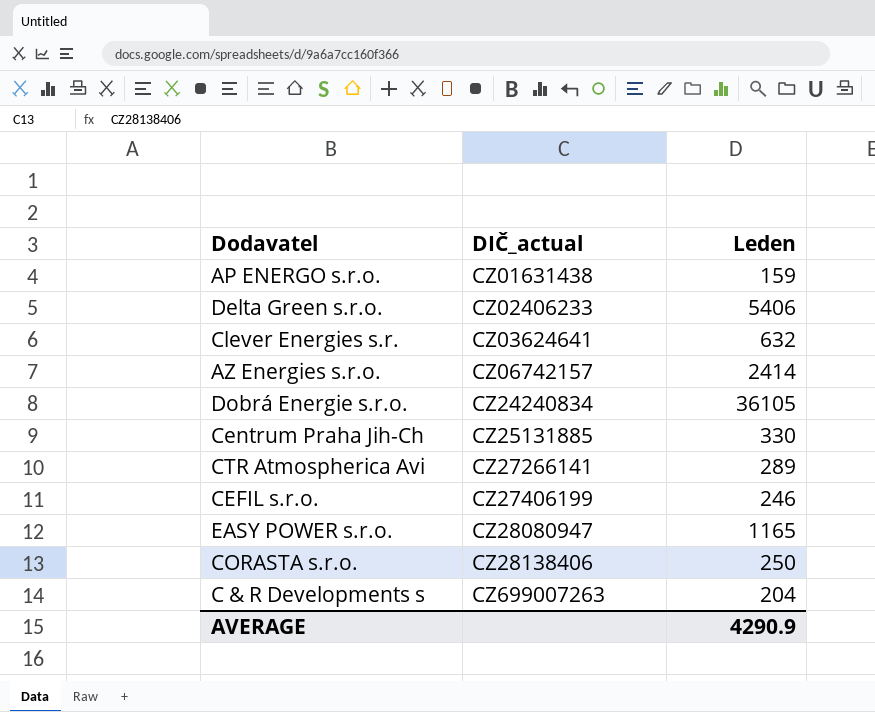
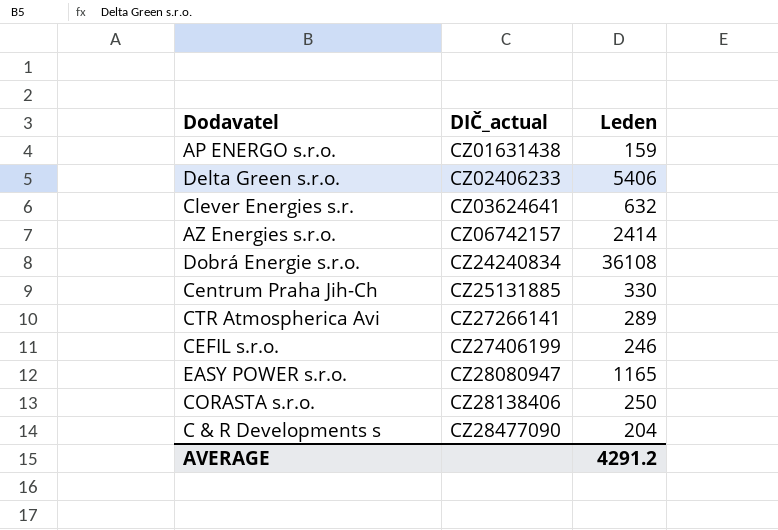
Dobrá Energie s.r.o. | Leden: 36105 -> 36108
C & R Developments s | DIČ_actual: CZ699007263 -> CZ28477090
AVERAGE | Leden: 4290.9 -> 4291.2

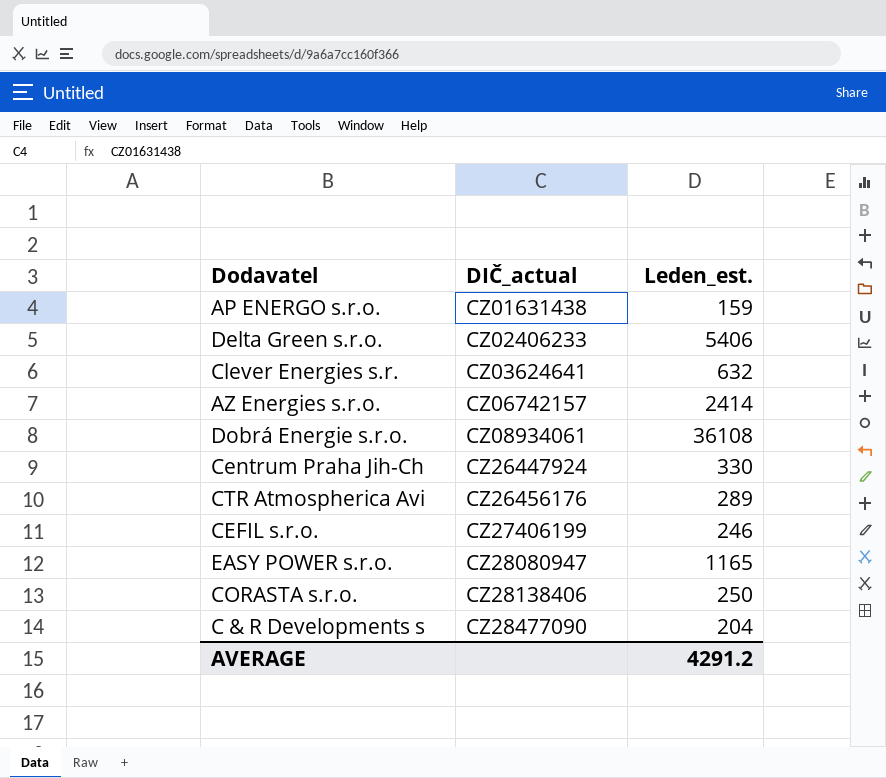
column name: Leden -> Leden_est.
Dobrá Energie s.r.o. | DIČ_actual: CZ24240834 -> CZ08934061
Centrum Praha Jih-Ch | DIČ_actual: CZ25131885 -> CZ26447924
CTR Atmospherica Avi | DIČ_actual: CZ27266141 -> CZ26456176

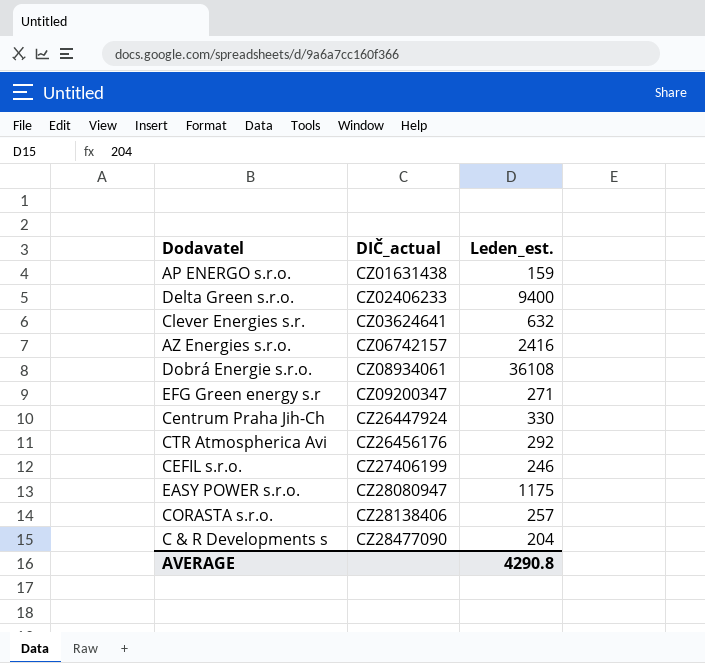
Delta Green s.r.o. | Leden_est.: 5406 -> 9400
AZ Energies s.r.o. | Leden_est.: 2414 -> 2416
row EFG Green energy s.r: none -> CZ09200347 | 271
CTR Atmospherica Avi | Leden_est.: 289 -> 292
EASY POWER s.r.o. | Leden_est.: 1165 -> 1175
CORASTA s.r.o. | Leden_est.: 250 -> 257
AVERAGE | Leden_est.: 4291.2 -> 4290.8

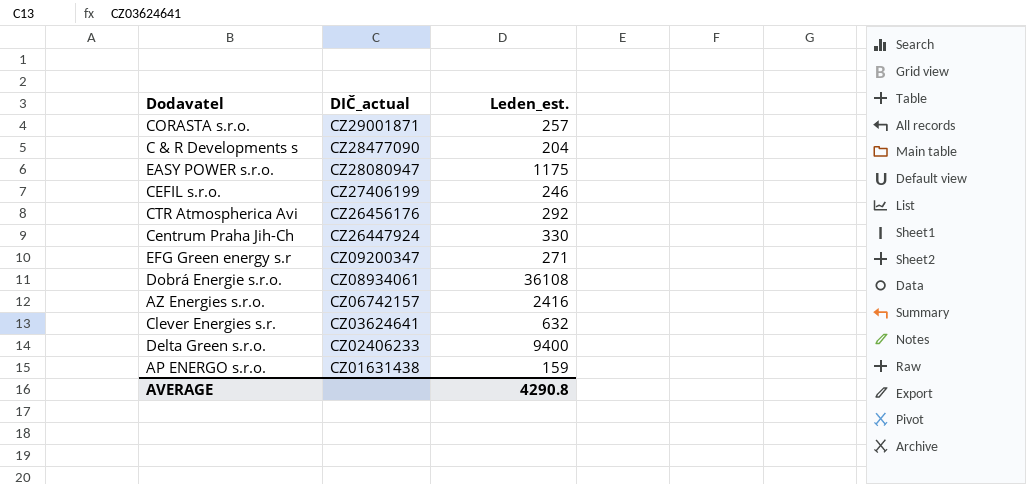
row order: DIČ_actual ascending -> DIČ_actual descending
CORASTA s.r.o. | DIČ_actual: CZ28138406 -> CZ29001871

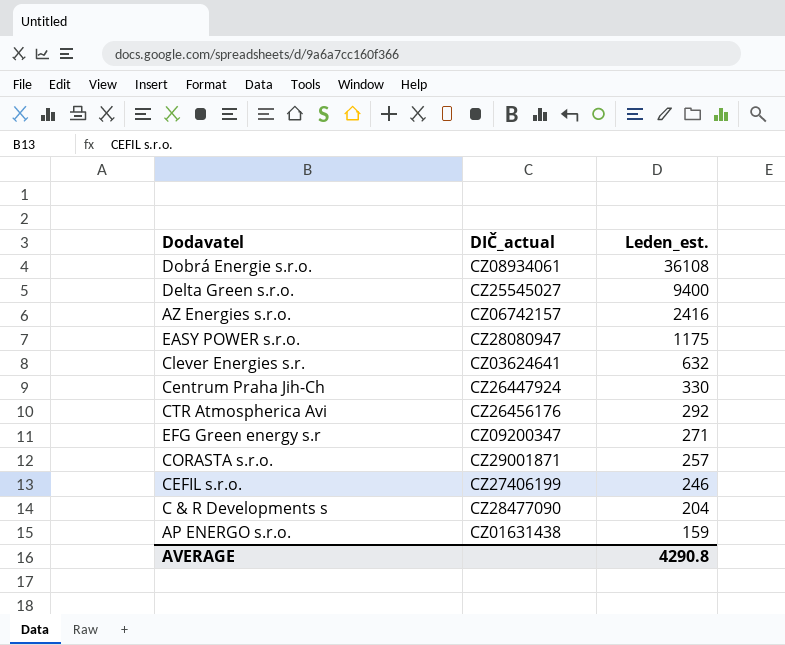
row order: DIČ_actual descending -> Leden_est. descending
Delta Green s.r.o. | DIČ_actual: CZ02406233 -> CZ25545027

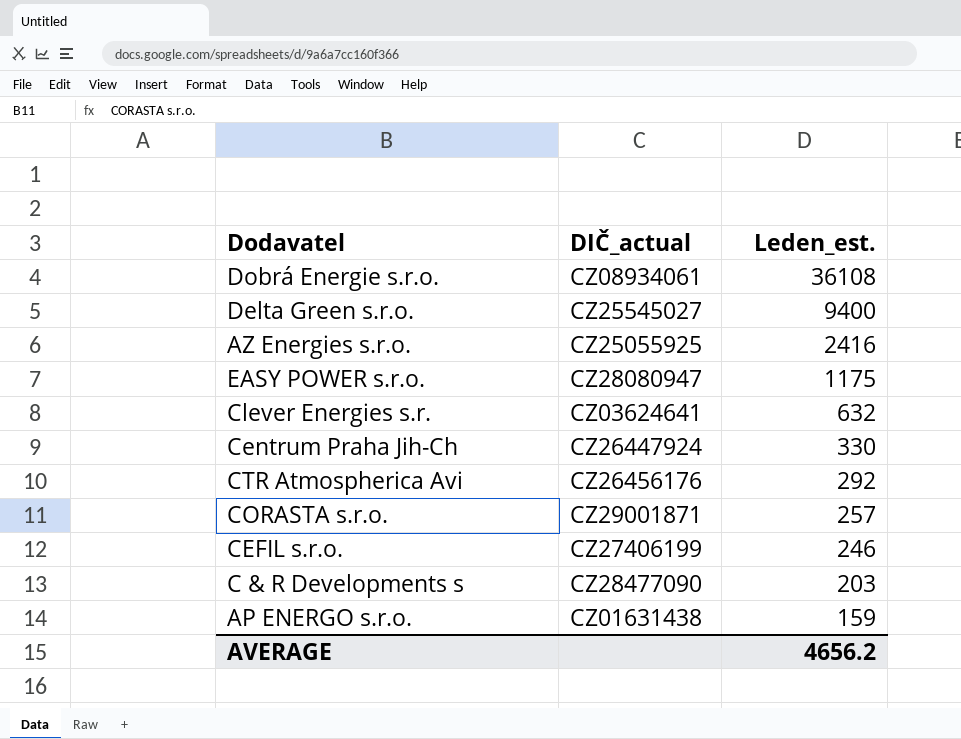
row EFG Green energy s.r: CZ09200347 | 271 -> none
AZ Energies s.r.o. | DIČ_actual: CZ06742157 -> CZ25055925
C & R Developments s | Leden_est.: 204 -> 203
AVERAGE | Leden_est.: 4290.8 -> 4656.2

